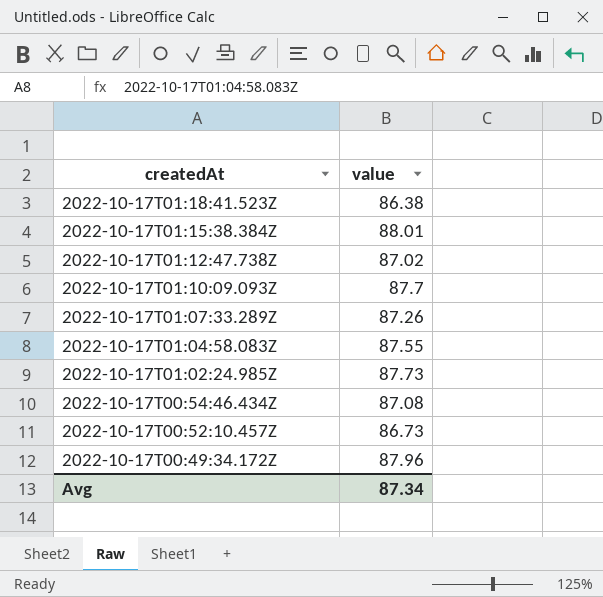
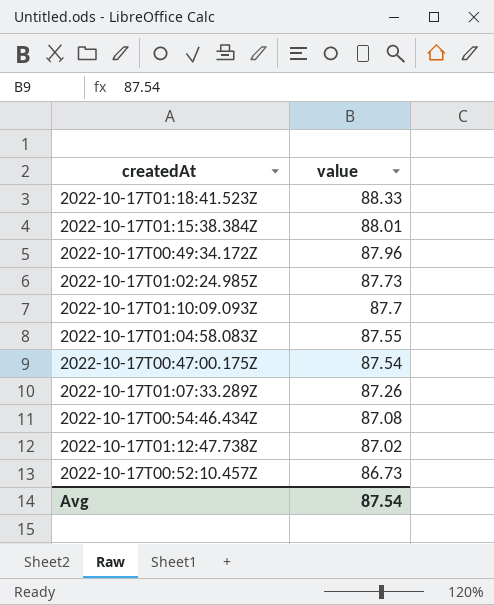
row order: createdAt descending -> value descending
2022-10-17T01:18:41.523Z | value: 86.38 -> 88.33
row 2022-10-17T00:47:00.175Z: none -> 87.54
Avg | value: 87.34 -> 87.54

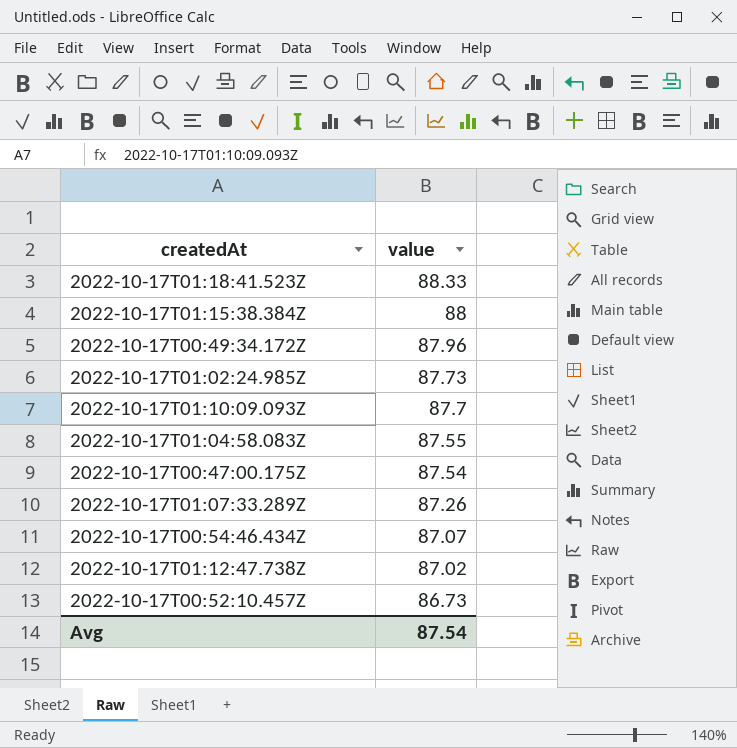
2022-10-17T01:15:38.384Z | value: 88.01 -> 88
2022-10-17T00:54:46.434Z | value: 87.08 -> 87.07

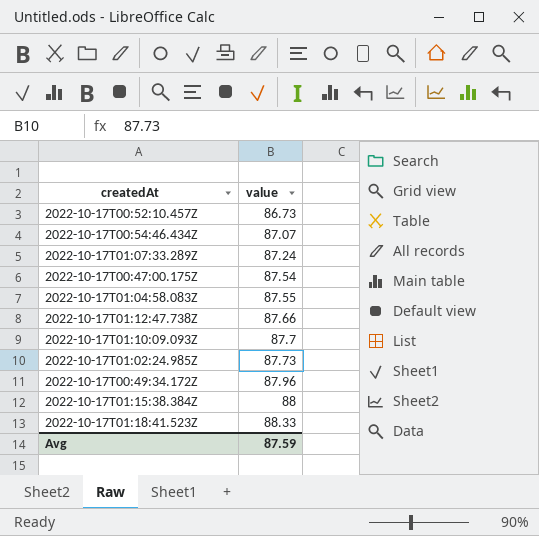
row order: value descending -> value ascending
2022-10-17T01:07:33.289Z | value: 87.26 -> 87.24
2022-10-17T01:12:47.738Z | value: 87.02 -> 87.66
Avg | value: 87.54 -> 87.59

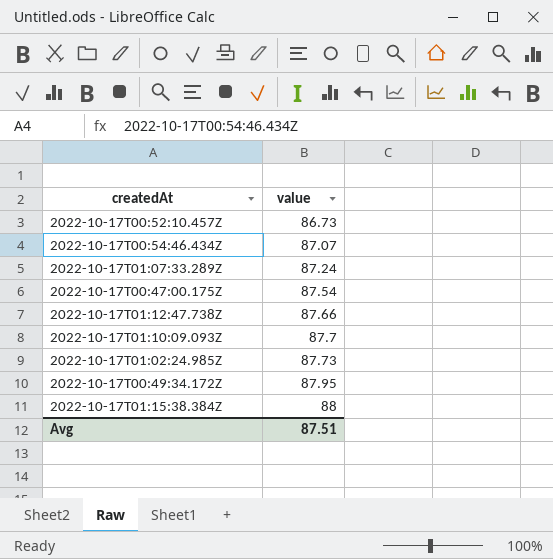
row 2022-10-17T01:04:58.083Z: 87.55 -> none
row 2022-10-17T01:18:41.523Z: 88.33 -> none
2022-10-17T00:49:34.172Z | value: 87.96 -> 87.95
Avg | value: 87.59 -> 87.51

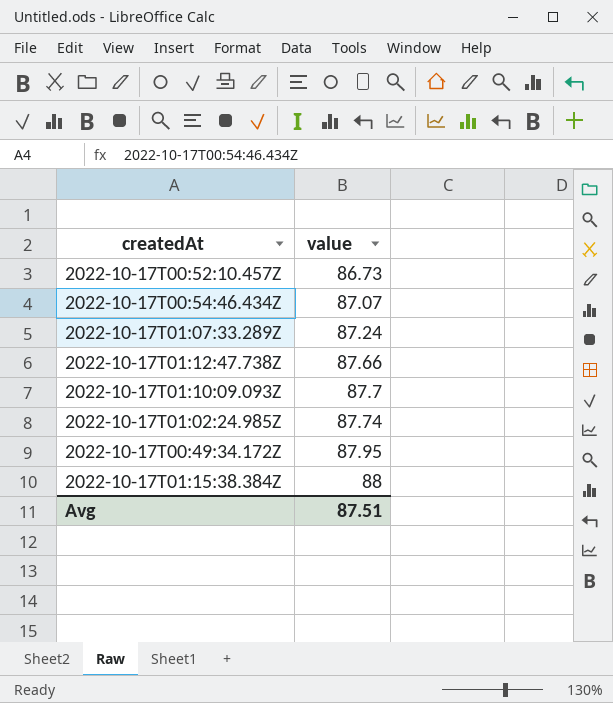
row 2022-10-17T00:47:00.175Z: 87.54 -> none
2022-10-17T01:02:24.985Z | value: 87.73 -> 87.74

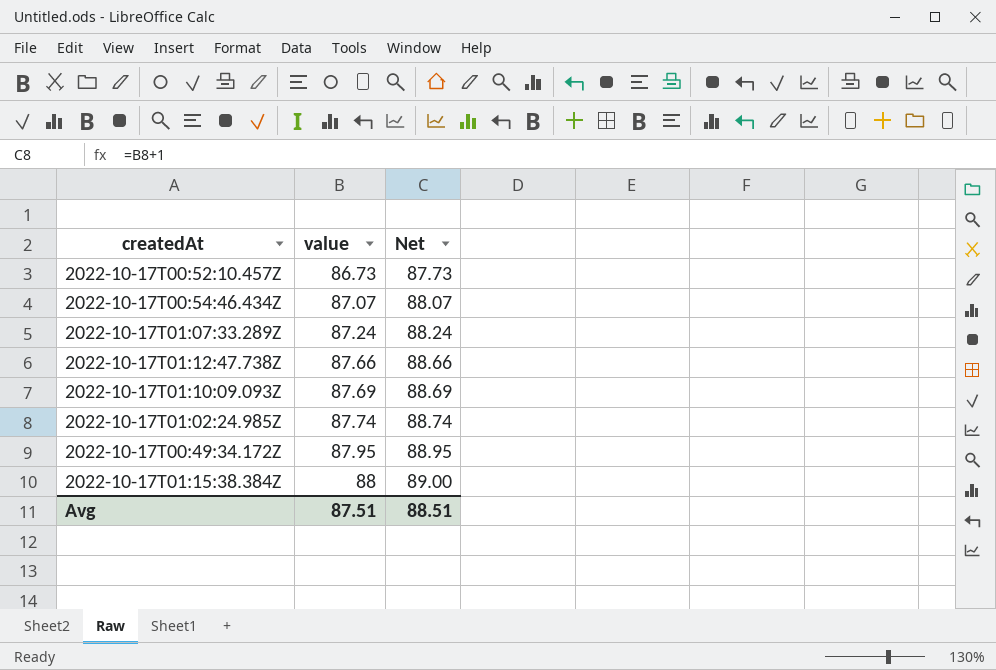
column Net | formula: none -> [value] + 1
2022-10-17T01:10:09.093Z | value: 87.7 -> 87.69

